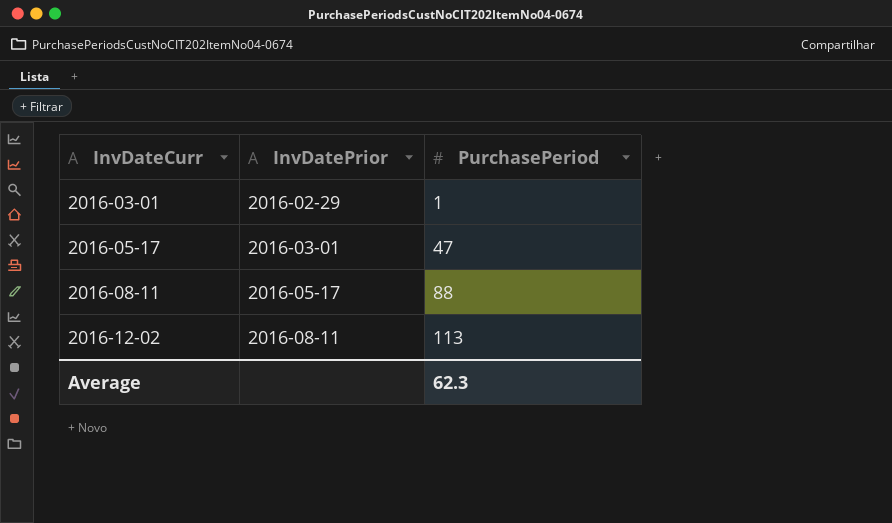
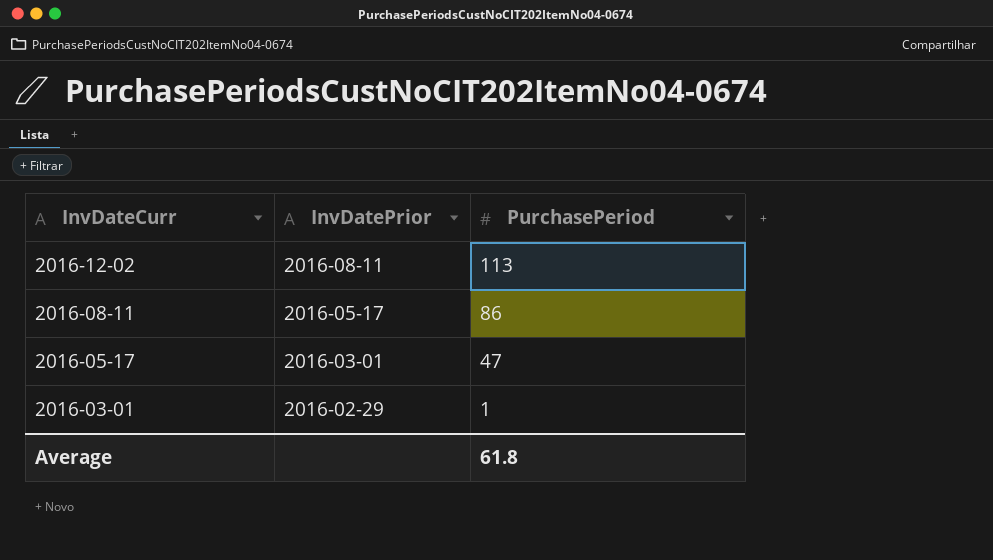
row order: InvDateCurr ascending -> InvDateCurr descending
2016-08-11 | PurchasePeriod: 88 -> 86
Average | PurchasePeriod: 62.3 -> 61.8

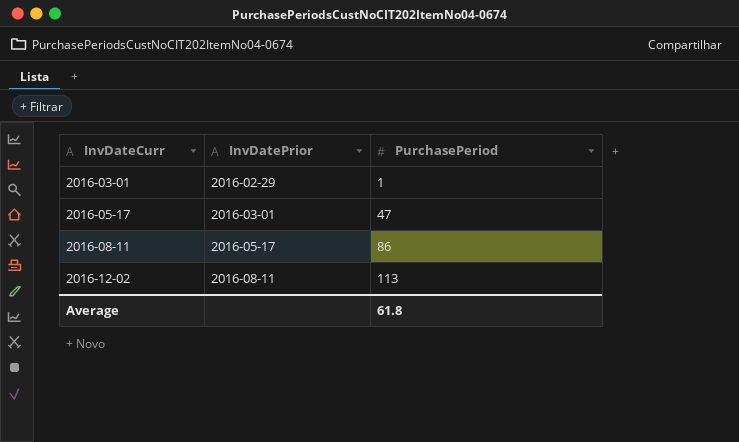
row order: InvDateCurr descending -> InvDateCurr ascending

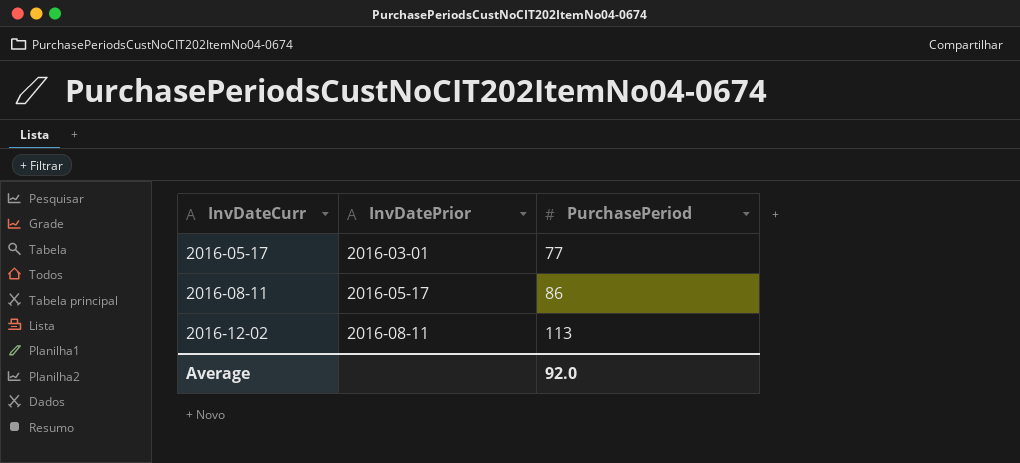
row 2016-03-01: 2016-02-29 | 1 -> none
2016-05-17 | PurchasePeriod: 47 -> 77
Average | PurchasePeriod: 61.8 -> 92.0

